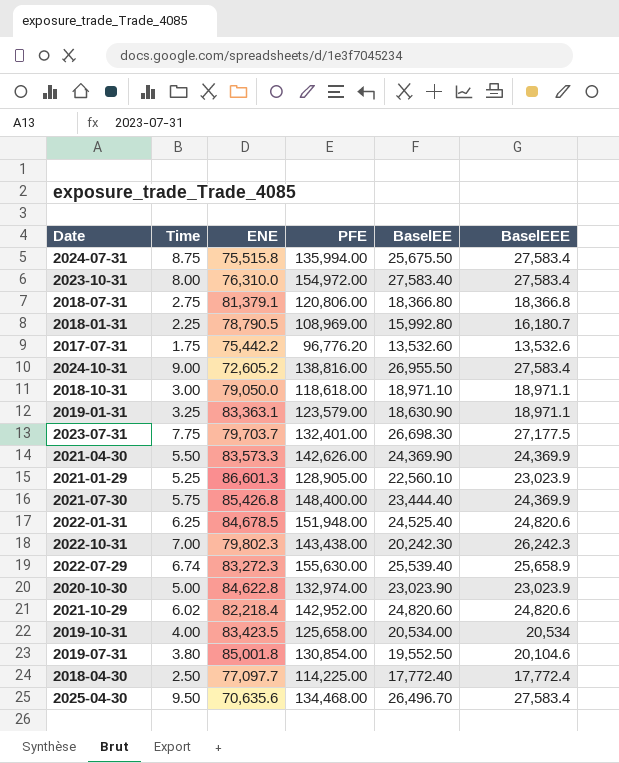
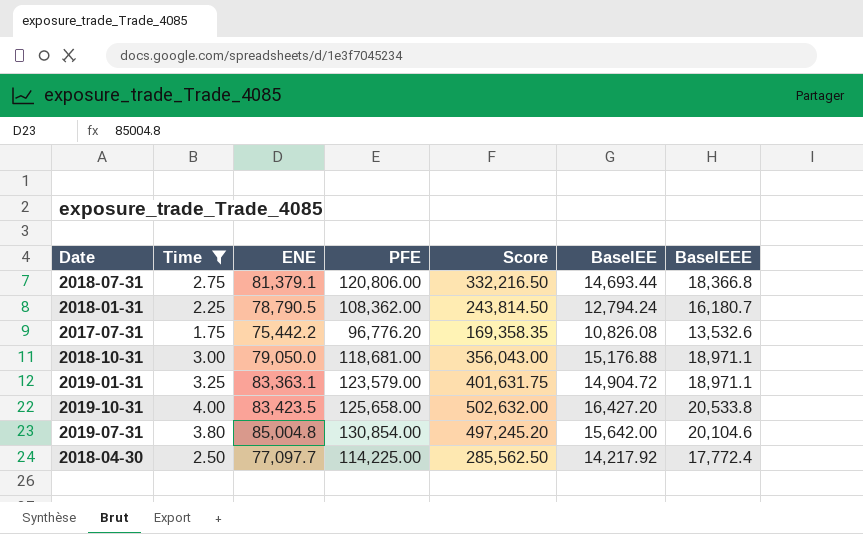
filter: none -> Time <= 4.00
column Score | formula: none -> [Time] * [PFE]
2018-07-31 | BaselEE: 18,366.80 -> 14,693.44
2018-01-31 | PFE: 108,969.00 -> 108,362.00
2018-01-31 | BaselEE: 15,992.80 -> 12,794.24
2017-07-31 | BaselEE: 13,532.60 -> 10,826.08
2018-10-31 | PFE: 118,618.00 -> 118,681.00
2018-10-31 | BaselEE: 18,971.10 -> 15,176.88
2019-01-31 | BaselEE: 18,630.90 -> 14,904.72
2019-10-31 | BaselEE: 20,534.00 -> 16,427.20
2019-10-31 | BaselEEE: 20,534 -> 20,533.8
2019-07-31 | ENE: 85,001.8 -> 85,004.8
2019-07-31 | BaselEE: 19,552.50 -> 15,642.00
2018-04-30 | BaselEE: 17,772.40 -> 14,217.92

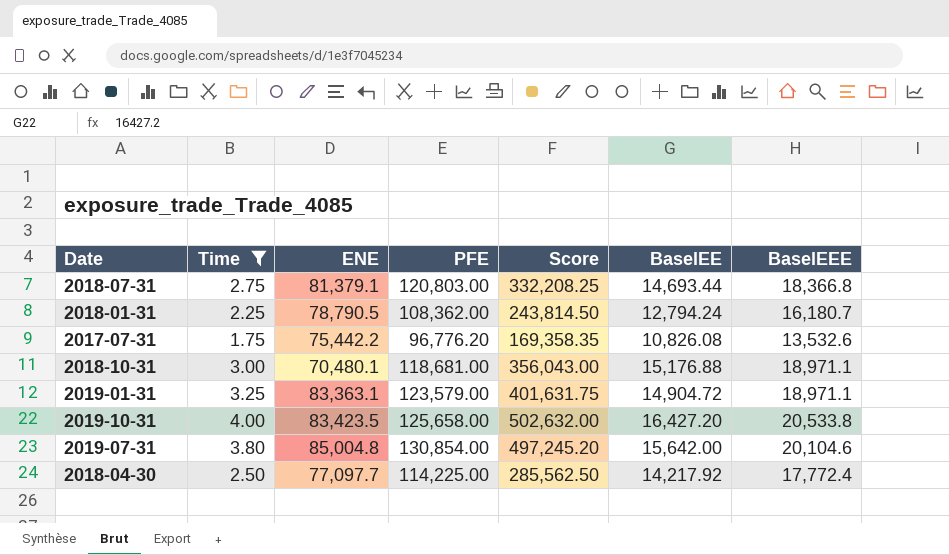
2018-07-31 | PFE: 120,806.00 -> 120,803.00
2018-07-31 | Score: 332,216.50 -> 332,208.25
2018-10-31 | ENE: 79,050.0 -> 70,480.1

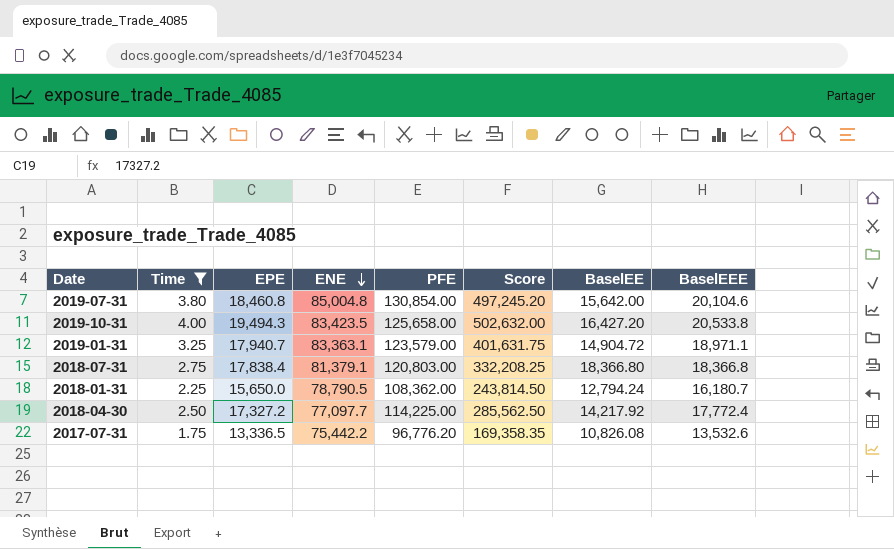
row order: none -> ENE descending
column EPE | position: none -> 3
row 2018-10-31: 3.00 | 70,480.1 | 118,681.00 | 356,043.00 | 15,176.88 | 18,971.1 -> none
2018-07-31 | BaselEE: 14,693.44 -> 18,366.80

